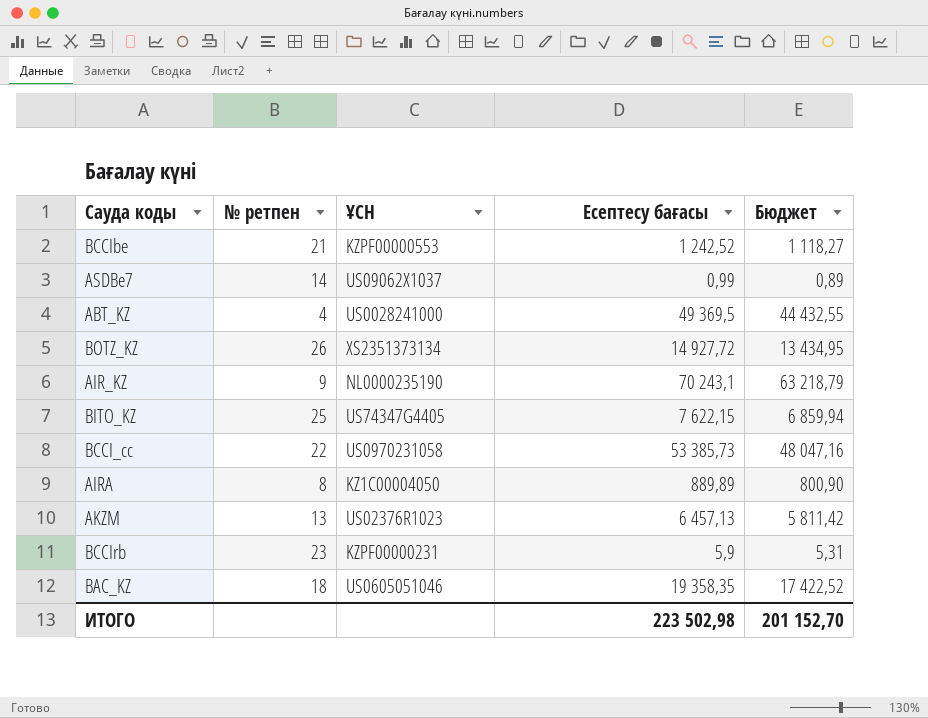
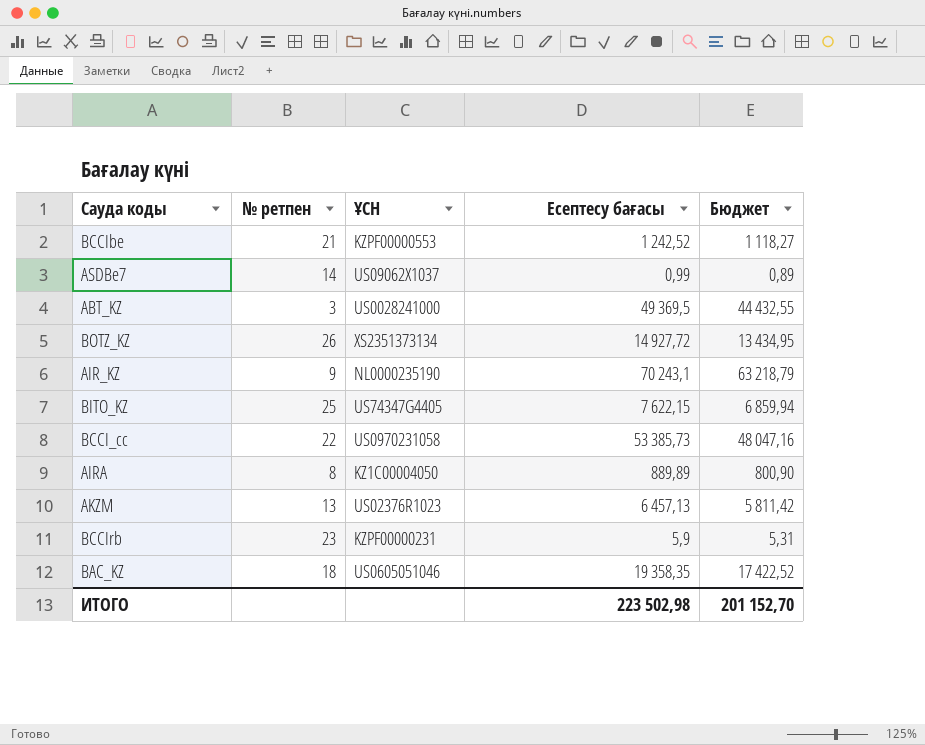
ABT_KZ | № ретпен: 4 -> 3

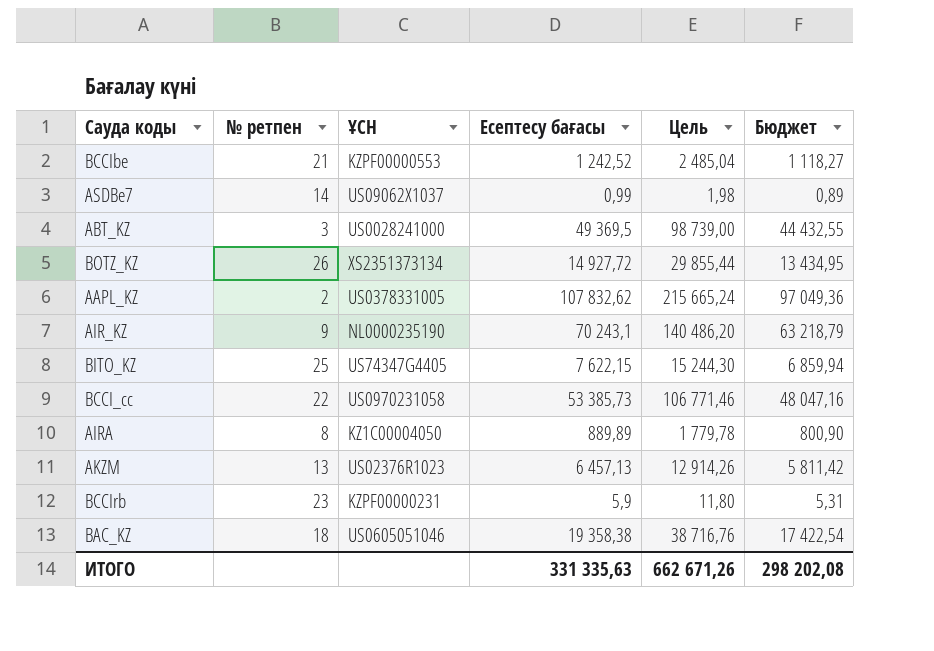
column Цель | formula: none -> [Есептесу бағасы] * 2
row AAPL_KZ: none -> 2 | US0378331005 | 107 832,62 | 215 665,24 | 97 049,36
BAC_KZ | Есептесу бағасы: 19 358,35 -> 19 358,38
BAC_KZ | Бюджет: 17 422,52 -> 17 422,54
ИТОГО | Есептесу бағасы: 223 502,98 -> 331 335,63
ИТОГО | Бюджет: 201 152,70 -> 298 202,08

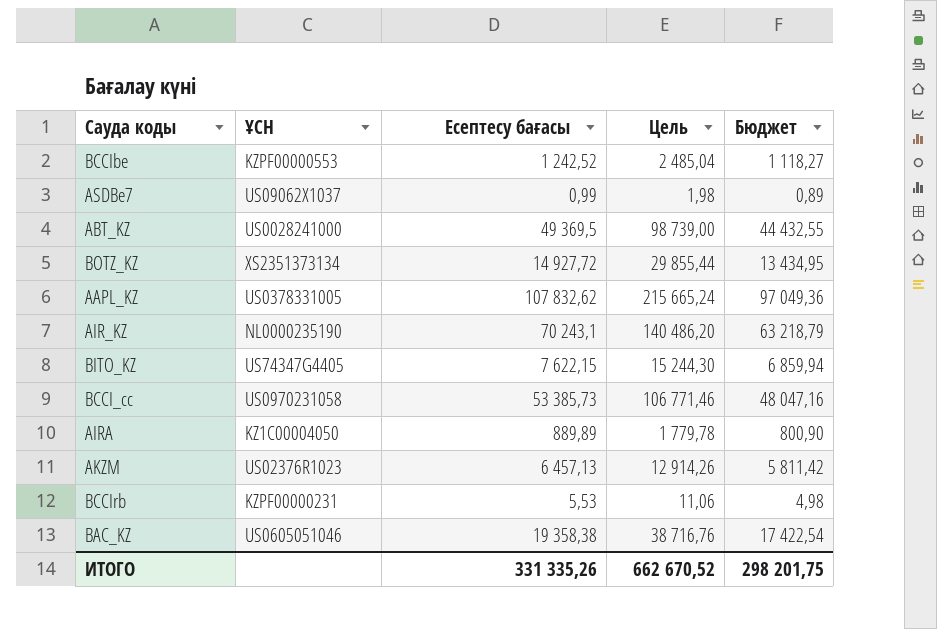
column № ретпен | position: 2 -> none
BCCIrb | Есептесу бағасы: 5,9 -> 5,53
BCCIrb | Цель: 11,80 -> 11,06
BCCIrb | Бюджет: 5,31 -> 4,98
ИТОГО | Есептесу бағасы: 331 335,63 -> 331 335,26
ИТОГО | Цель: 662 671,26 -> 662 670,52
ИТОГО | Бюджет: 298 202,08 -> 298 201,75

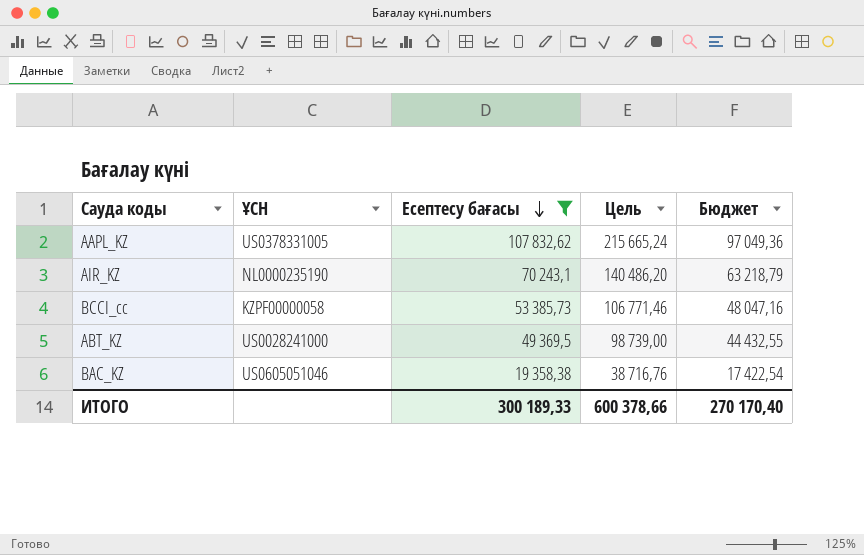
filter: none -> Есептесу бағасы >= 19 358,38
row order: none -> Есептесу бағасы descending
BCCI_cc | ҰСН: US0970231058 -> KZPF00000058
ИТОГО | Есептесу бағасы: 331 335,26 -> 300 189,33
ИТОГО | Цель: 662 670,52 -> 600 378,66
ИТОГО | Бюджет: 298 201,75 -> 270 170,40

